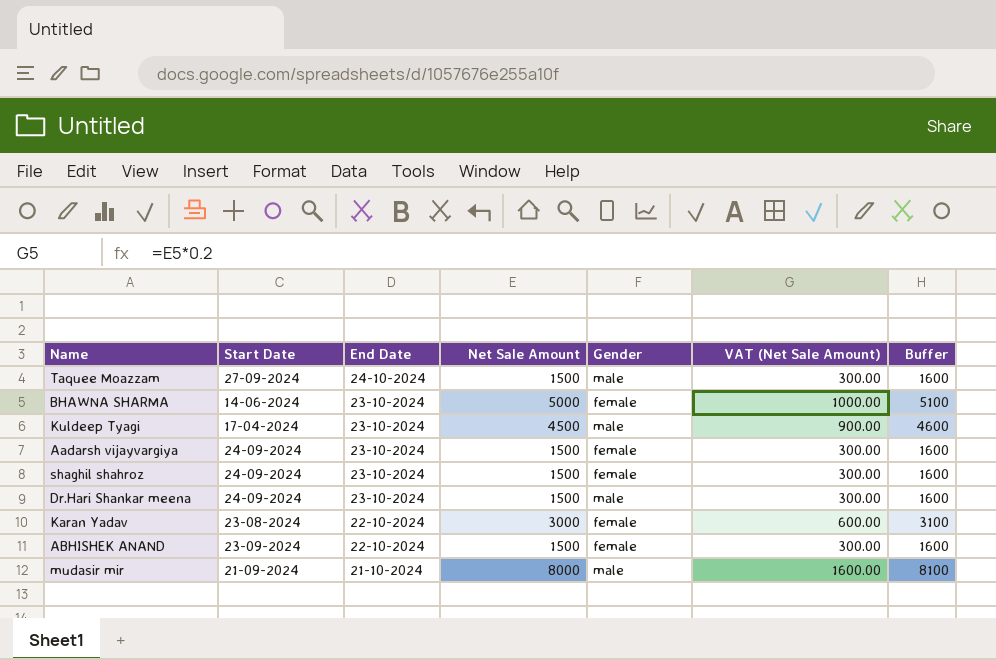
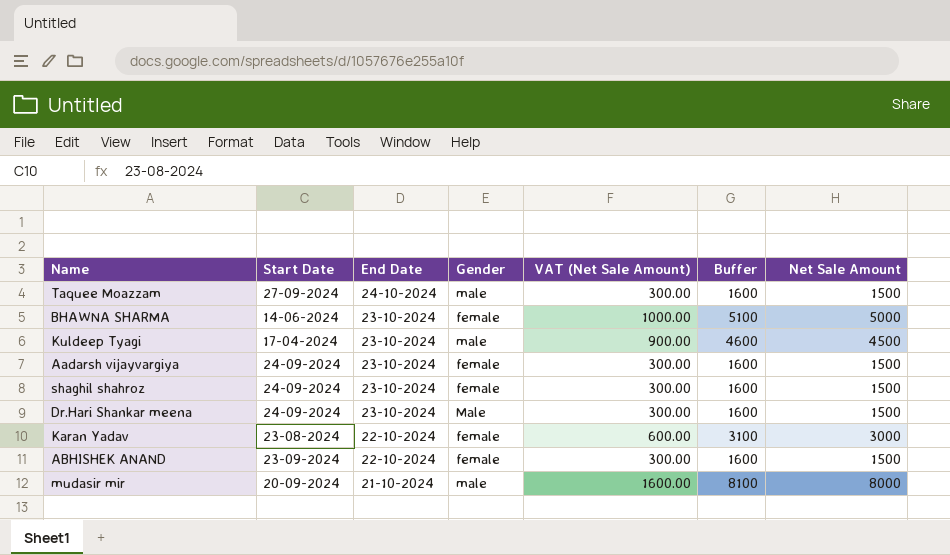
column Net Sale Amount | position: 4 -> 7
Dr.Hari Shankar meena | Gender: male -> Male
mudasir mir | Start Date: 21-09-2024 -> 20-09-2024

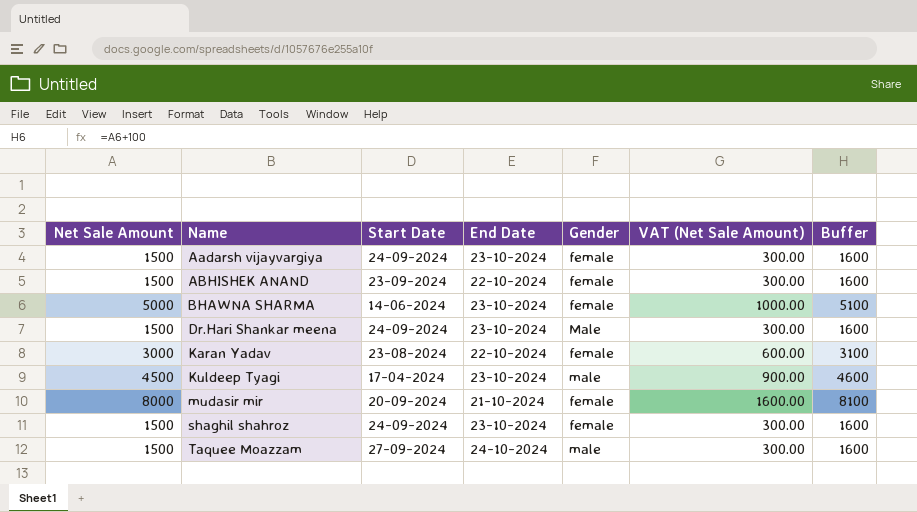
row order: End Date descending -> Name ascending
column Net Sale Amount | position: 7 -> 1
mudasir mir | Gender: male -> female

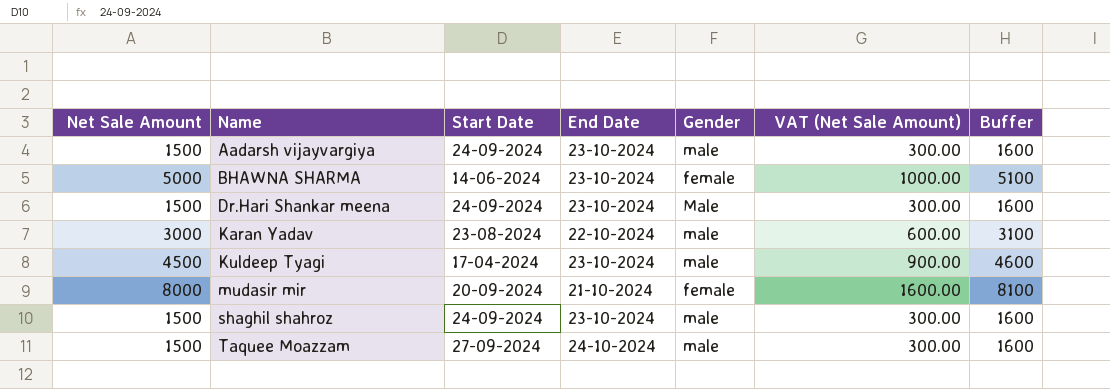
row ABHISHEK ANAND: 1500 | 23-09-2024 | 22-10-2024 | female | 300.00 | 1600 -> none
Aadarsh vijayvargiya | Gender: female -> male
Karan Yadav | Gender: female -> male
shaghil shahroz | Gender: female -> male

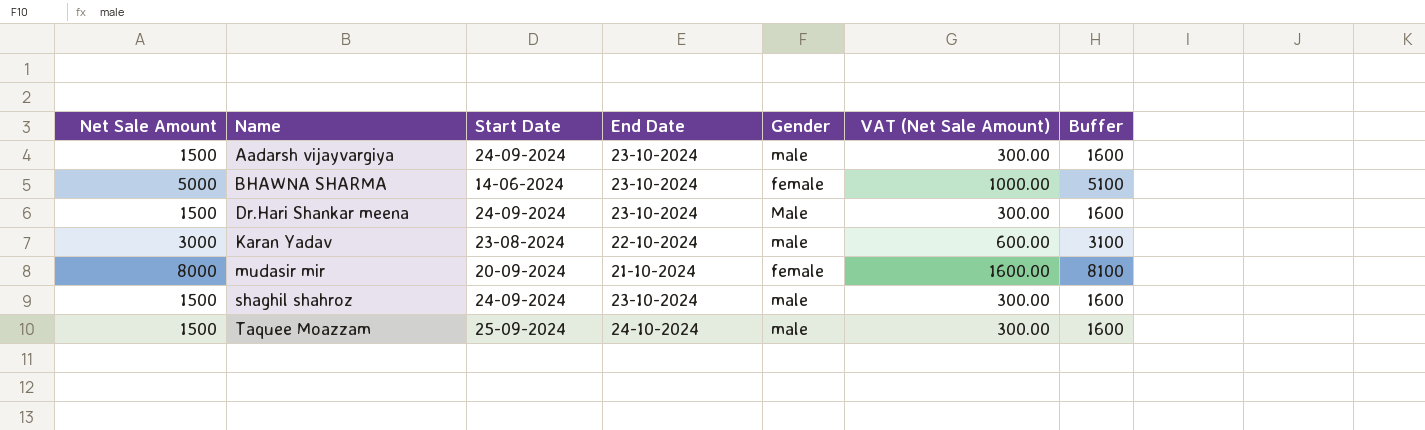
row Kuldeep Tyagi: 4500 | 17-04-2024 | 23-10-2024 | male | 900.00 | 4600 -> none
Taquee Moazzam | Start Date: 27-09-2024 -> 25-09-2024

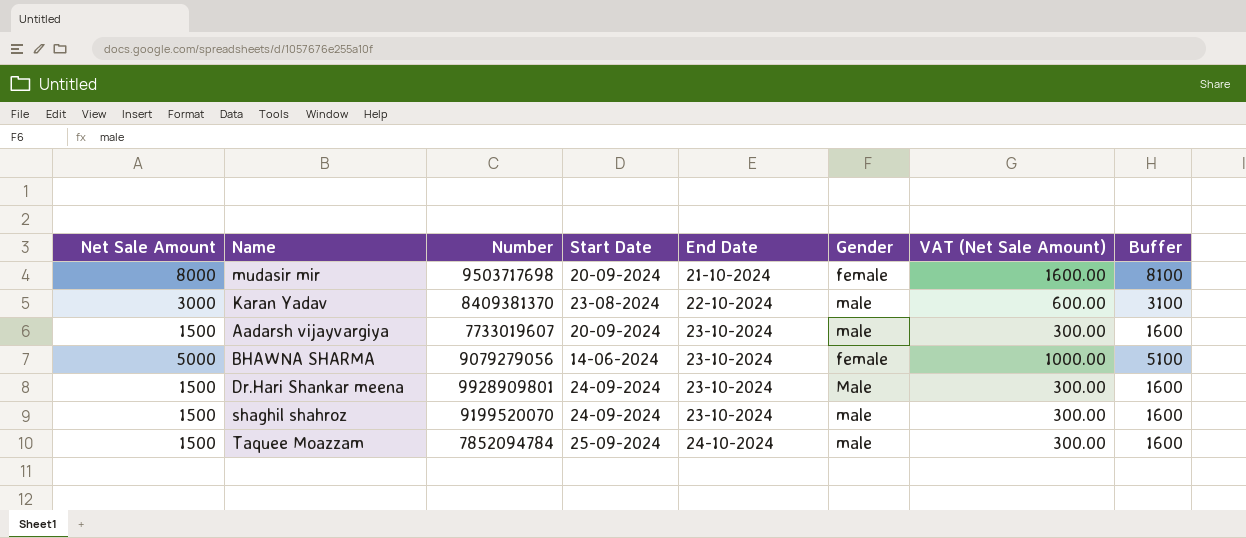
row order: Name ascending -> End Date ascending
column Number | position: none -> 3
Aadarsh vijayvargiya | Start Date: 24-09-2024 -> 20-09-2024

